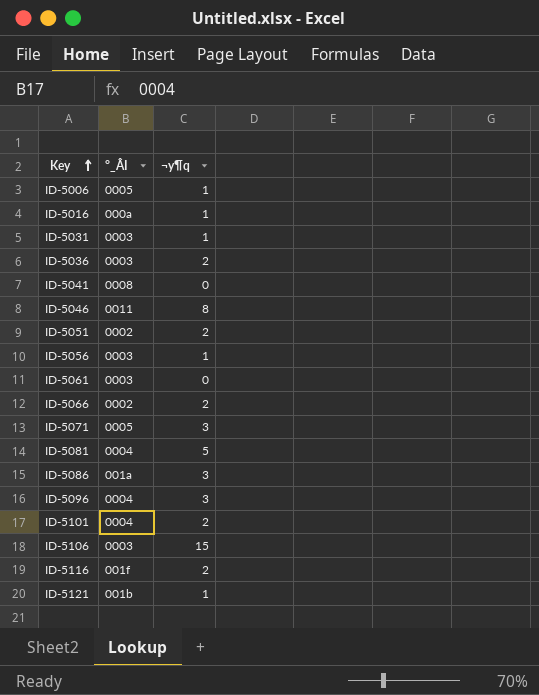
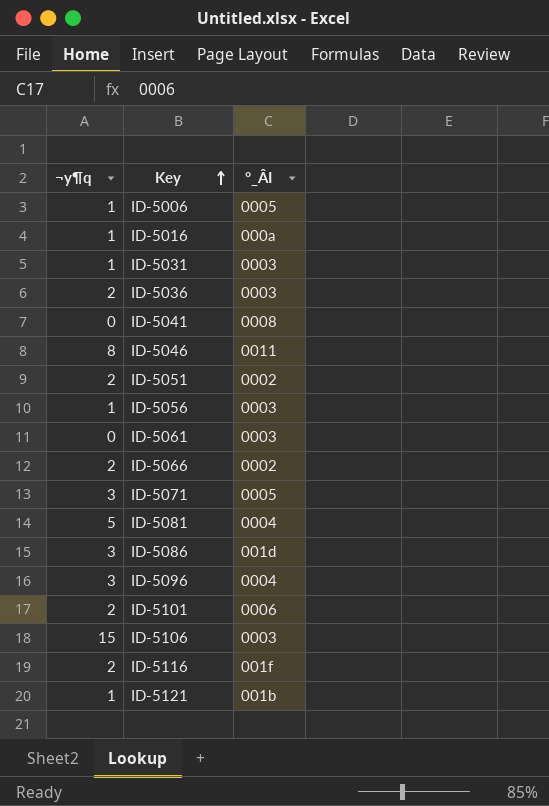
column ¬y¶q | position: 3 -> 1
ID-5086 | °_ÂI: 001a -> 001d
ID-5101 | °_ÂI: 0004 -> 0006

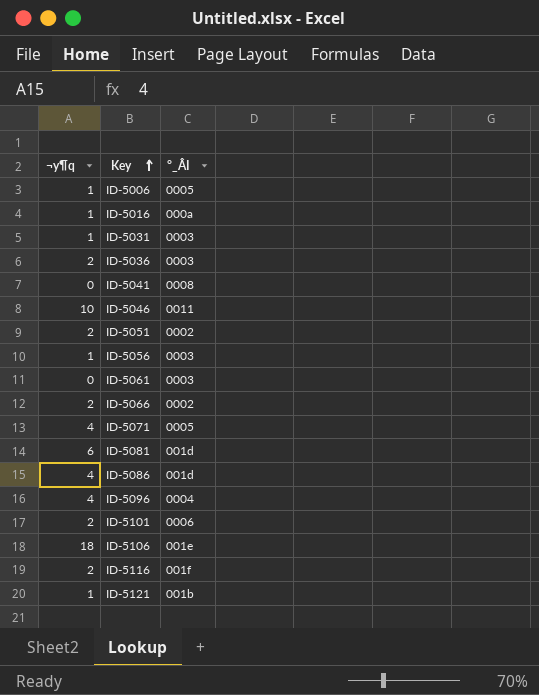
ID-5046 | ¬y¶q: 8 -> 10
ID-5071 | ¬y¶q: 3 -> 4
ID-5081 | ¬y¶q: 5 -> 6
ID-5081 | °_ÂI: 0004 -> 001d
ID-5086 | ¬y¶q: 3 -> 4
ID-5096 | ¬y¶q: 3 -> 4
ID-5106 | ¬y¶q: 15 -> 18
ID-5106 | °_ÂI: 0003 -> 001e

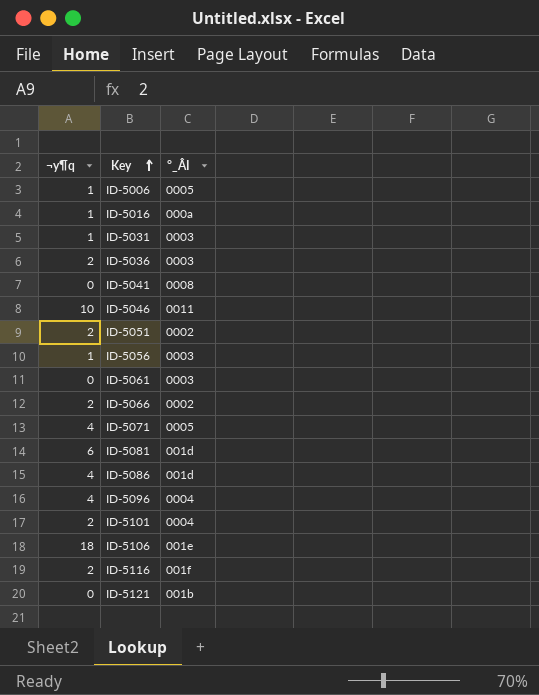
ID-5101 | °_ÂI: 0006 -> 0004
ID-5121 | ¬y¶q: 1 -> 0

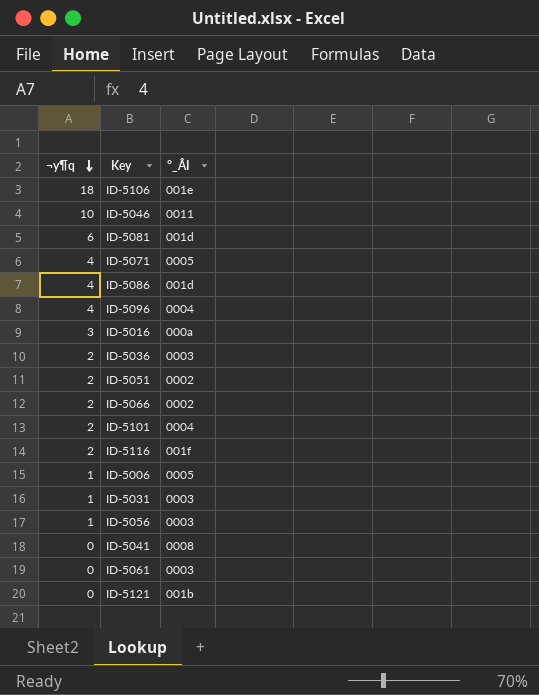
row order: Key ascending -> ¬y¶q descending
ID-5016 | ¬y¶q: 1 -> 3

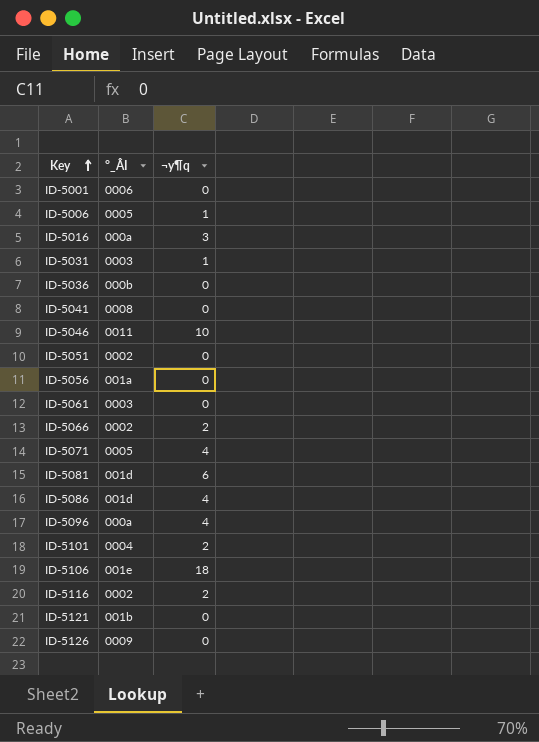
row order: ¬y¶q descending -> Key ascending
column ¬y¶q | position: 1 -> 3
row ID-5001: none -> 0006 | 0
ID-5036 | °_ÂI: 0003 -> 000b
ID-5036 | ¬y¶q: 2 -> 0
ID-5051 | ¬y¶q: 2 -> 0
ID-5056 | °_ÂI: 0003 -> 001a
ID-5056 | ¬y¶q: 1 -> 0
ID-5096 | °_ÂI: 0004 -> 000a
ID-5116 | °_ÂI: 001f -> 0002
row ID-5126: none -> 0009 | 0

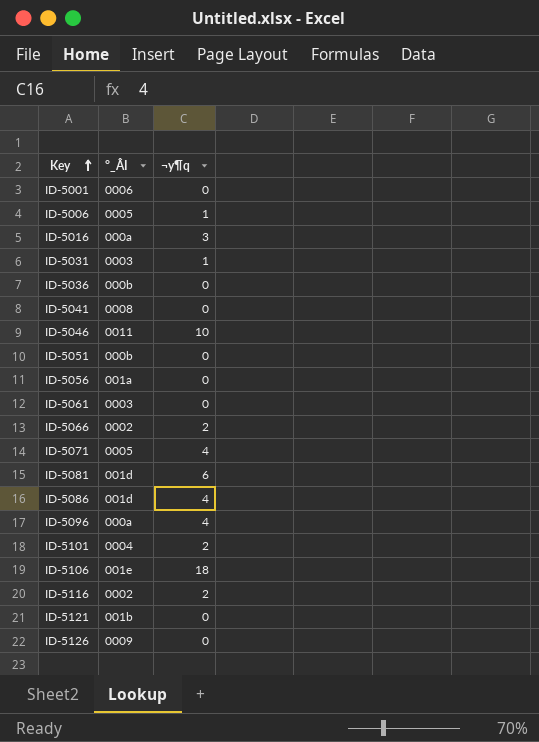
ID-5051 | °_ÂI: 0002 -> 000b

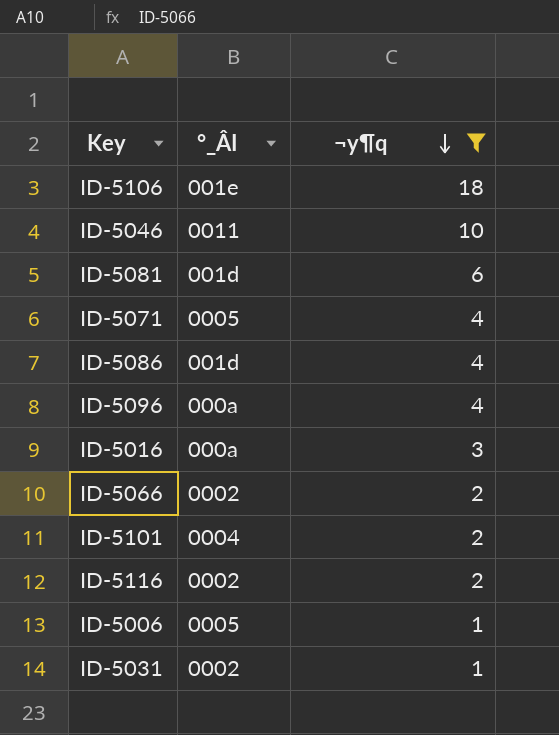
filter: none -> ¬y¶q != 0
row order: Key ascending -> ¬y¶q descending
ID-5031 | °_ÂI: 0003 -> 0002

